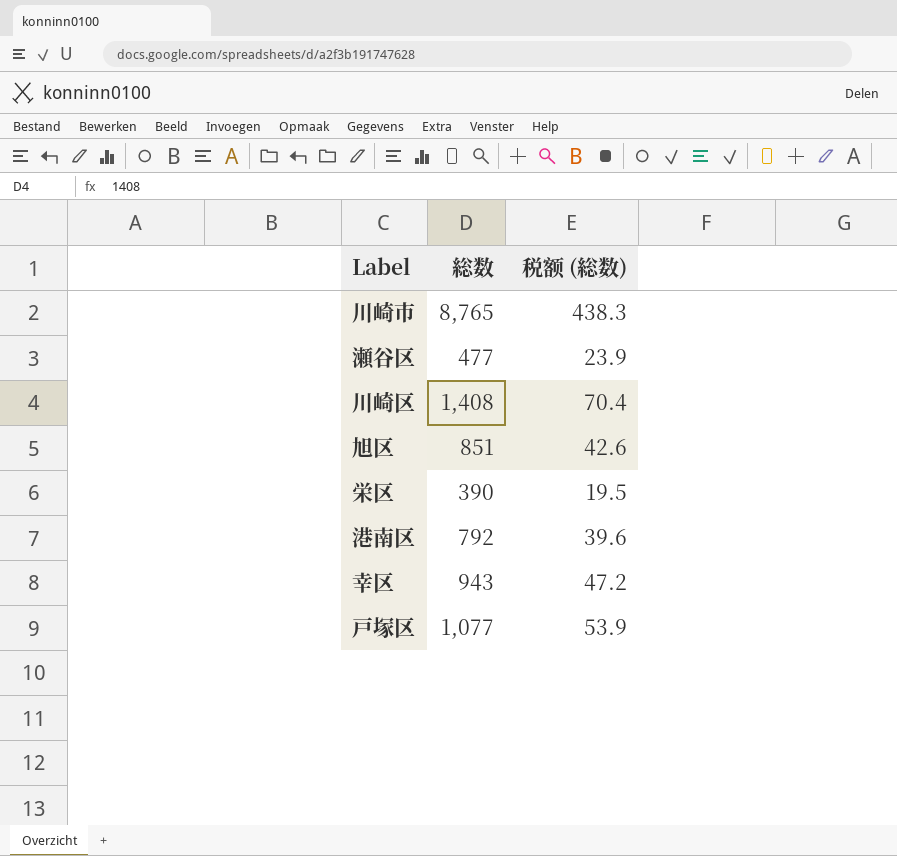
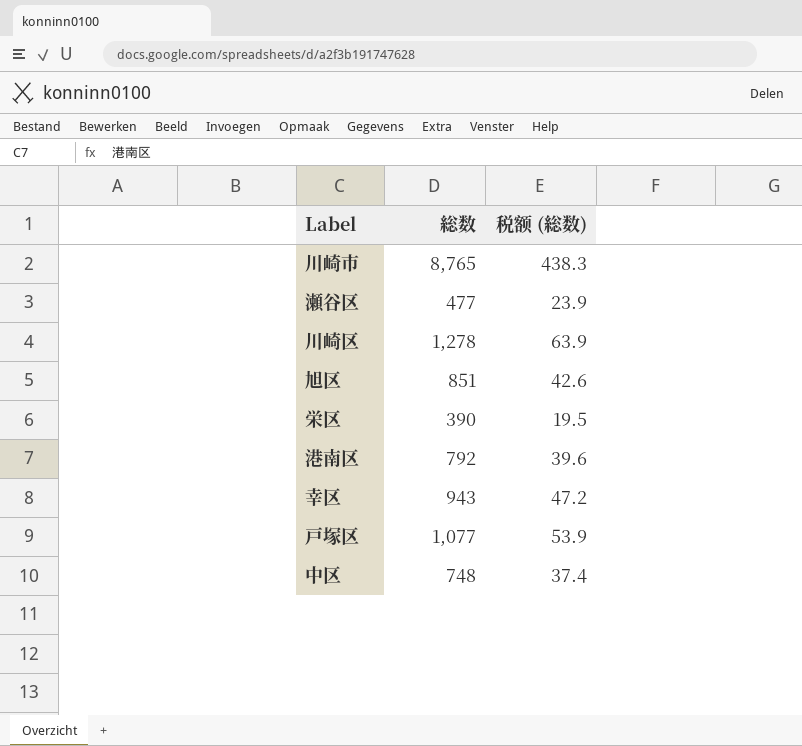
川崎区 | 総数: 1,408 -> 1,278
川崎区 | 税额 (総数): 70.4 -> 63.9
row 中区: none -> 748 | 37.4

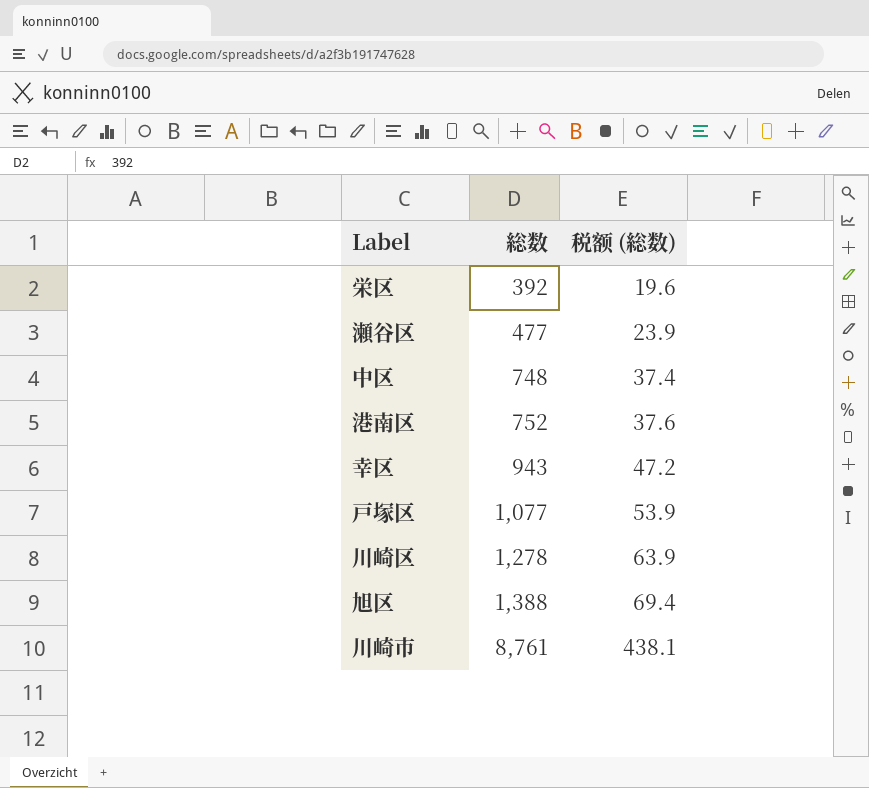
row order: none -> 総数 ascending
栄区 | 総数: 390 -> 392
栄区 | 税额 (総数): 19.5 -> 19.6
港南区 | 総数: 792 -> 752
港南区 | 税额 (総数): 39.6 -> 37.6
旭区 | 総数: 851 -> 1,388
旭区 | 税额 (総数): 42.6 -> 69.4
川崎市 | 総数: 8,765 -> 8,761
川崎市 | 税额 (総数): 438.3 -> 438.1

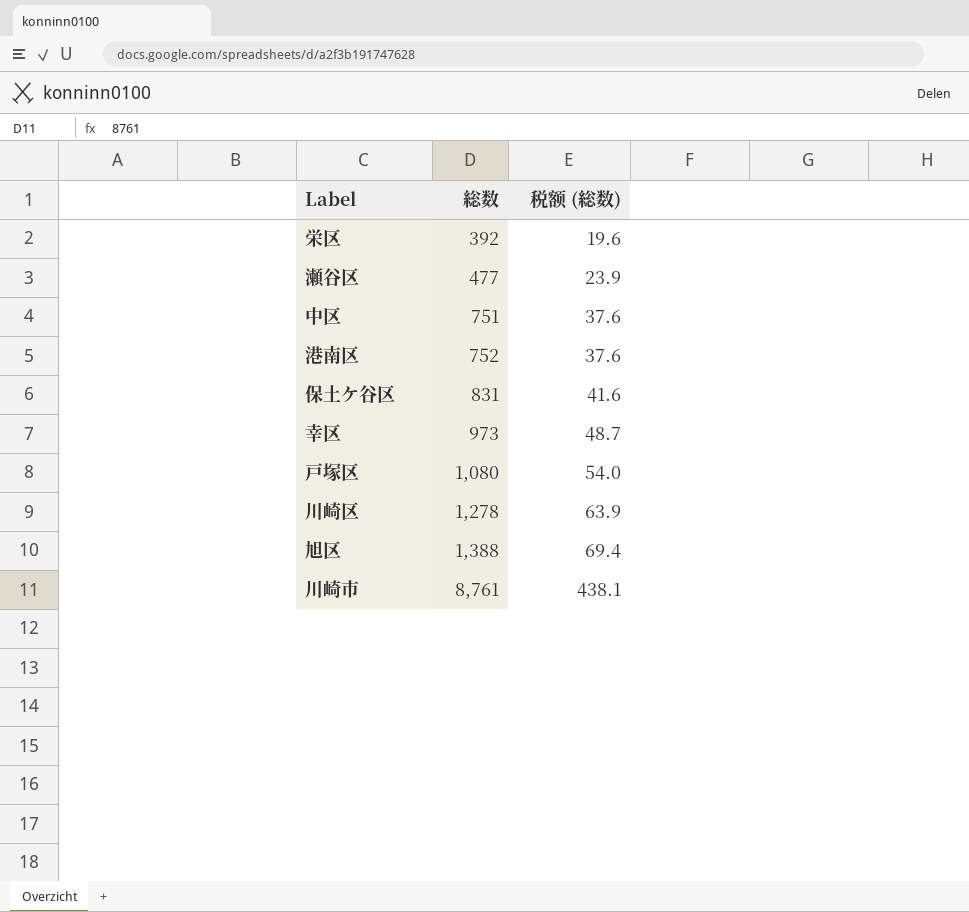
中区 | 総数: 748 -> 751
中区 | 税额 (総数): 37.4 -> 37.6
row 保土ケ谷区: none -> 831 | 41.6
幸区 | 総数: 943 -> 973
幸区 | 税额 (総数): 47.2 -> 48.7
戸塚区 | 総数: 1,077 -> 1,080
戸塚区 | 税额 (総数): 53.9 -> 54.0

